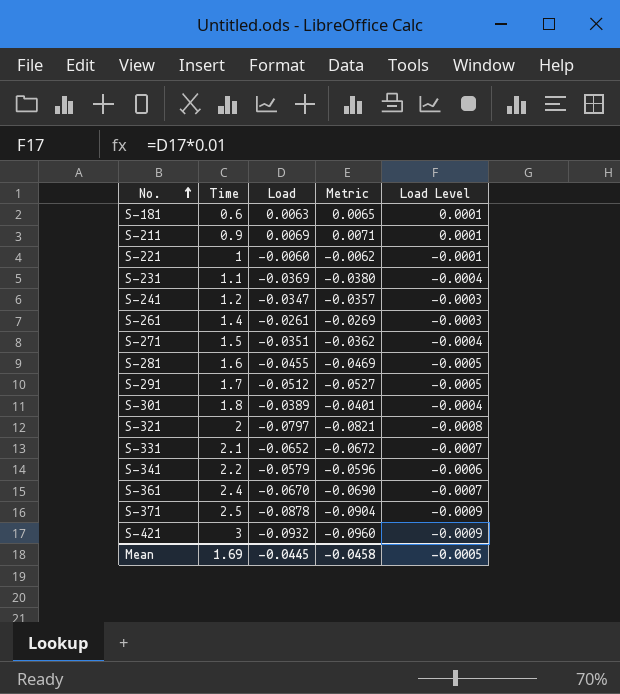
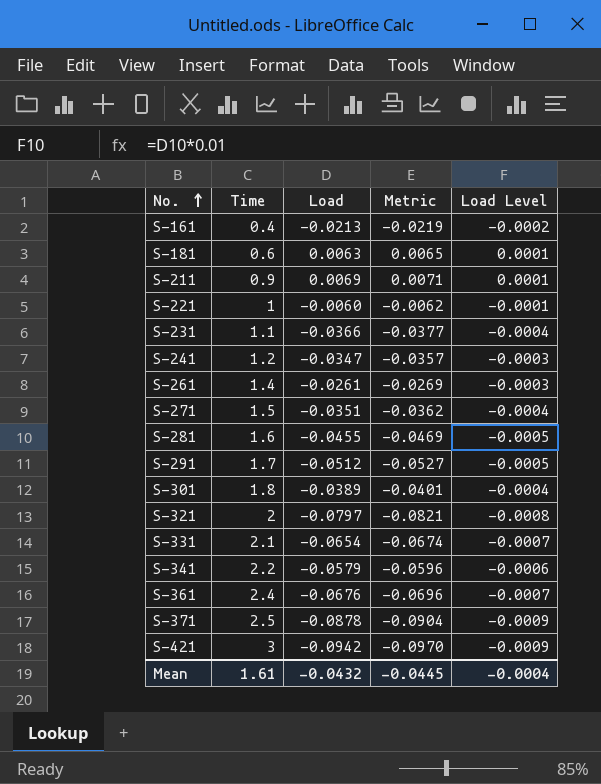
row S-161: none -> 0.4 | -0.0213 | -0.0219 | -0.0002
S-231 | Load: -0.0369 -> -0.0366
S-231 | Metric: -0.0380 -> -0.0377
S-331 | Load: -0.0652 -> -0.0654
S-331 | Metric: -0.0672 -> -0.0674
S-361 | Load: -0.0670 -> -0.0676
S-361 | Metric: -0.0690 -> -0.0696
S-421 | Load: -0.0932 -> -0.0942
S-421 | Metric: -0.0960 -> -0.0970
Mean | Time: 1.69 -> 1.61
Mean | Load: -0.0445 -> -0.0432
Mean | Metric: -0.0458 -> -0.0445
Mean | Load Level: -0.0005 -> -0.0004

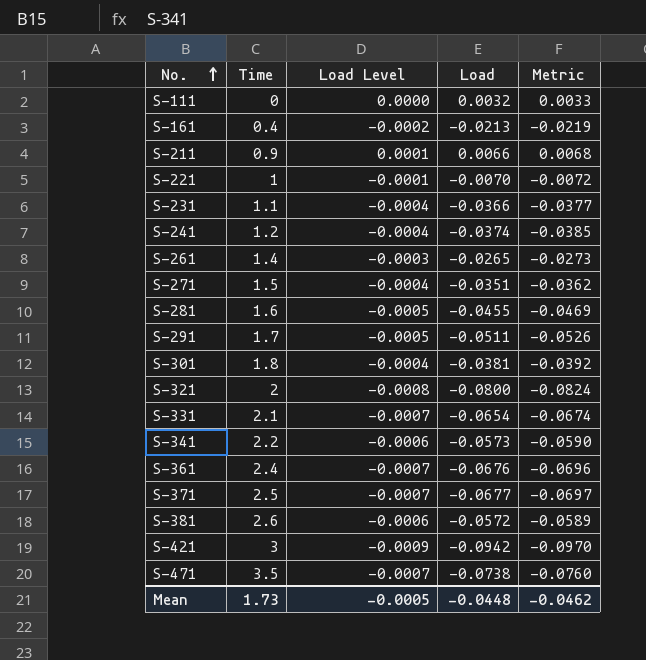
column Load Level | position: 5 -> 3
row S-181: 0.6 | 0.0063 | 0.0065 | 0.0001 -> none
row S-111: none -> 0 | 0.0000 | 0.0032 | 0.0033
S-211 | Load: 0.0069 -> 0.0066
S-211 | Metric: 0.0071 -> 0.0068
S-221 | Load: -0.0060 -> -0.0070
S-221 | Metric: -0.0062 -> -0.0072
S-241 | Load Level: -0.0003 -> -0.0004
S-241 | Load: -0.0347 -> -0.0374
S-241 | Metric: -0.0357 -> -0.0385
S-261 | Load: -0.0261 -> -0.0265
S-261 | Metric: -0.0269 -> -0.0273
S-291 | Load: -0.0512 -> -0.0511
S-291 | Metric: -0.0527 -> -0.0526
S-301 | Load: -0.0389 -> -0.0381
S-301 | Metric: -0.0401 -> -0.0392
S-321 | Load: -0.0797 -> -0.0800
S-321 | Metric: -0.0821 -> -0.0824
S-341 | Load: -0.0579 -> -0.0573
S-341 | Metric: -0.0596 -> -0.0590
S-371 | Load Level: -0.0009 -> -0.0007
S-371 | Load: -0.0878 -> -0.0677
S-371 | Metric: -0.0904 -> -0.0697
row S-381: none -> 2.6 | -0.0006 | -0.0572 | -0.0589
row S-471: none -> 3.5 | -0.0007 | -0.0738 | -0.0760
Mean | Time: 1.61 -> 1.73
Mean | Load Level: -0.0004 -> -0.0005
Mean | Load: -0.0432 -> -0.0448
Mean | Metric: -0.0445 -> -0.0462

